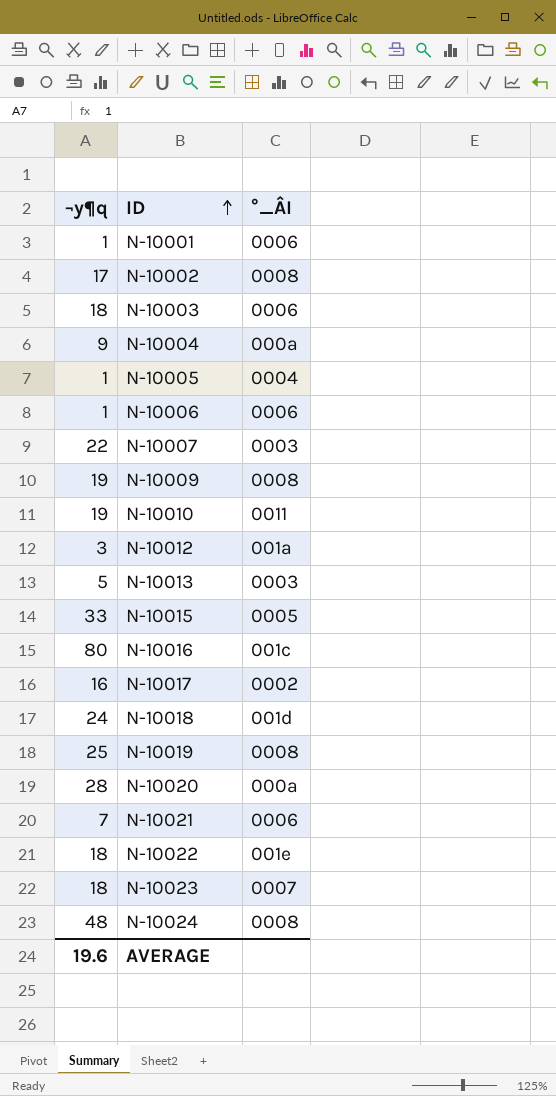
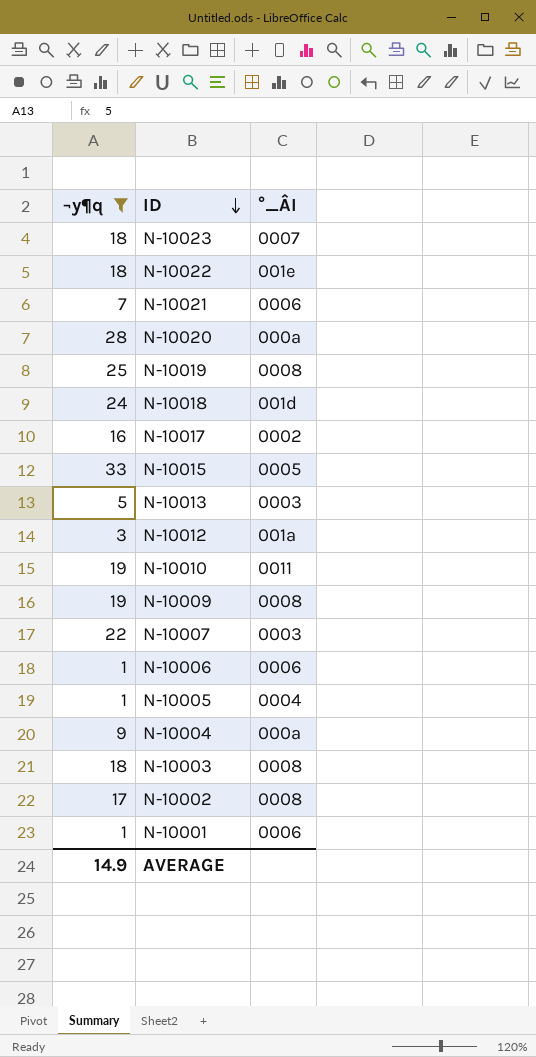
filter: none -> ¬y¶q <= 33
row order: ID ascending -> ID descending
N-10003 | °_ÂI: 0006 -> 0008
AVERAGE | ¬y¶q: 19.6 -> 14.9

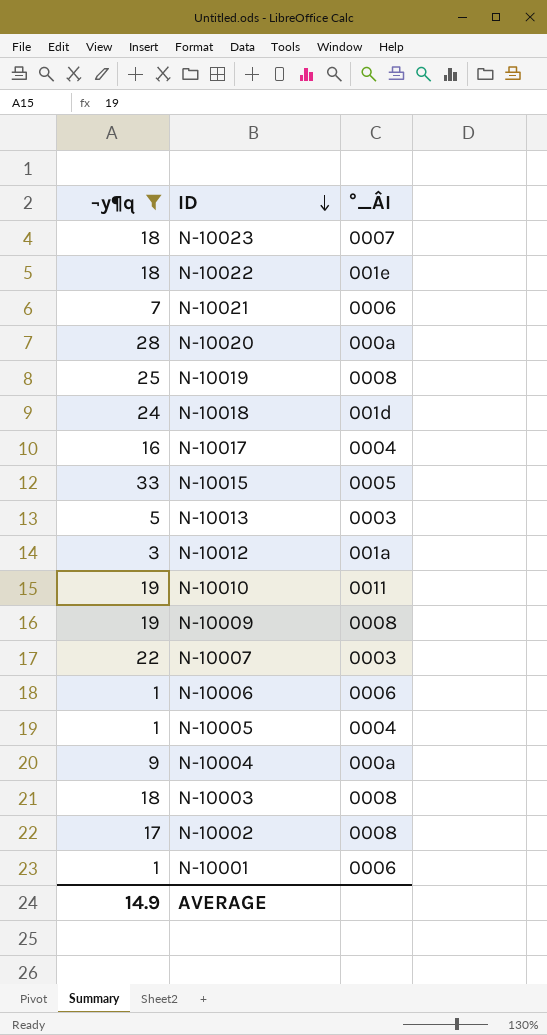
N-10017 | °_ÂI: 0002 -> 0004

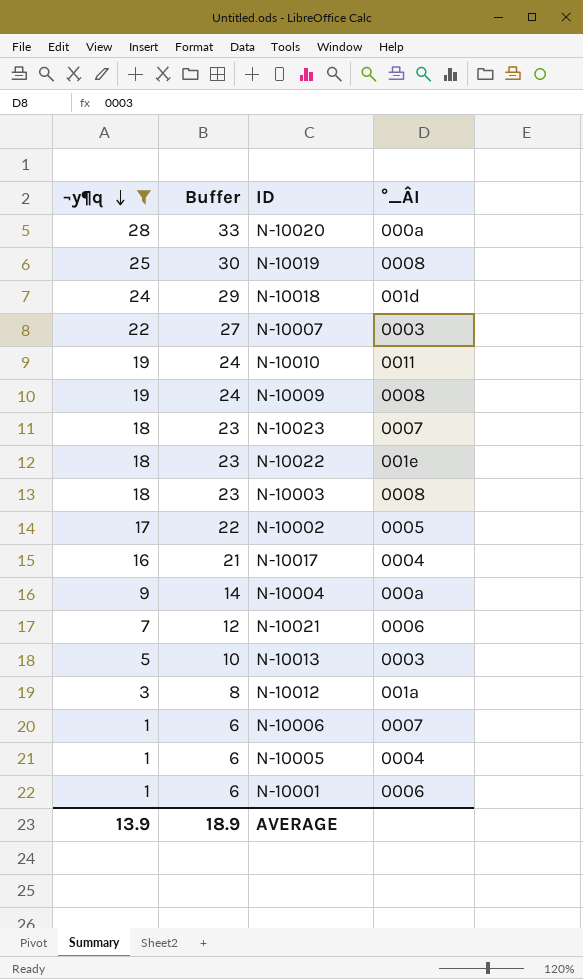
row order: ID descending -> ¬y¶q descending
column Buffer | formula: none -> [¬y¶q] + 5
row N-10015: 33 | 0005 -> none
N-10002 | °_ÂI: 0008 -> 0005
N-10006 | °_ÂI: 0006 -> 0007
AVERAGE | ¬y¶q: 14.9 -> 13.9

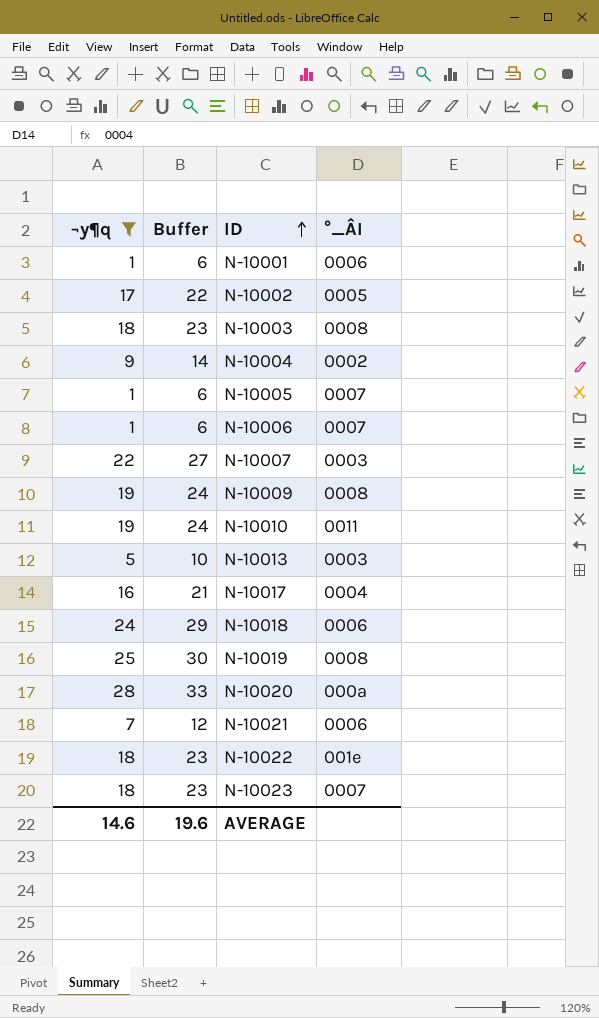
row order: ¬y¶q descending -> ID ascending
row N-10012: 3 | 8 | 001a -> none
N-10004 | °_ÂI: 000a -> 0002
N-10005 | °_ÂI: 0004 -> 0007
N-10018 | °_ÂI: 001d -> 0006
AVERAGE | ¬y¶q: 13.9 -> 14.6
AVERAGE | Buffer: 18.9 -> 19.6

